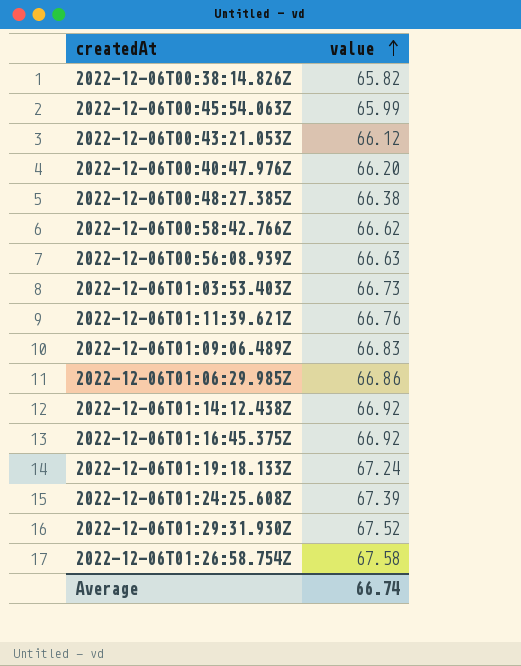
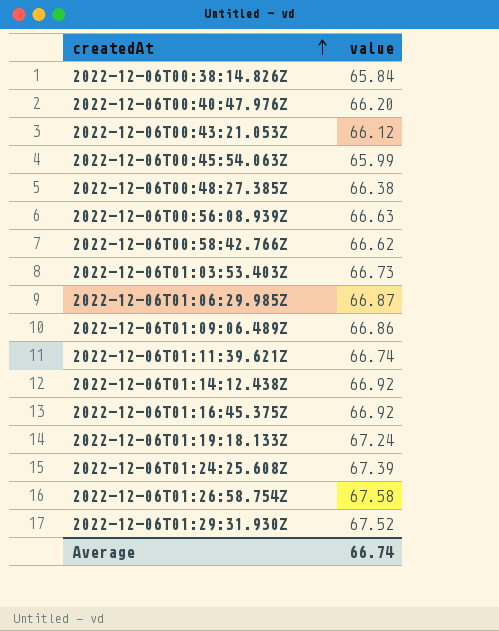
row order: value ascending -> createdAt ascending
2022-12-06T00:38:14.826Z | value: 65.82 -> 65.84
2022-12-06T01:06:29.985Z | value: 66.86 -> 66.87
2022-12-06T01:09:06.489Z | value: 66.83 -> 66.86
2022-12-06T01:11:39.621Z | value: 66.76 -> 66.74

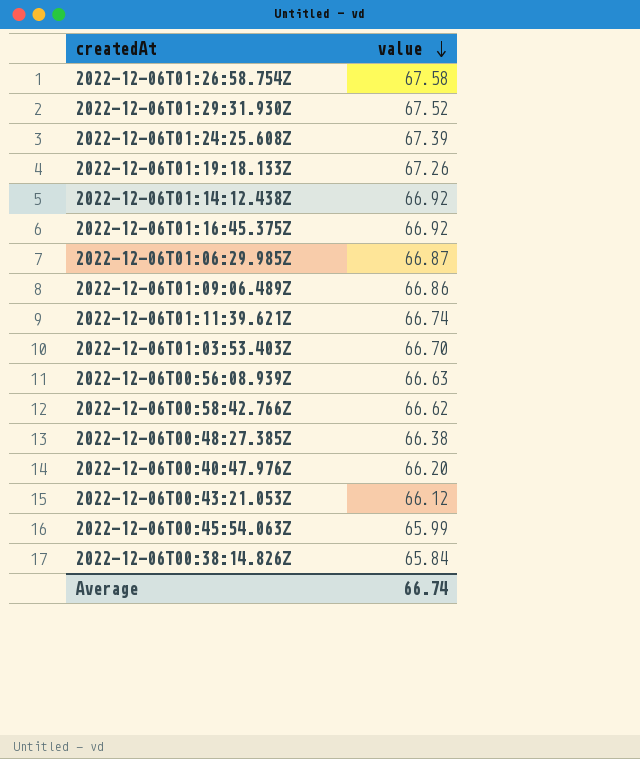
row order: createdAt ascending -> value descending
2022-12-06T01:19:18.133Z | value: 67.24 -> 67.26
2022-12-06T01:03:53.403Z | value: 66.73 -> 66.70

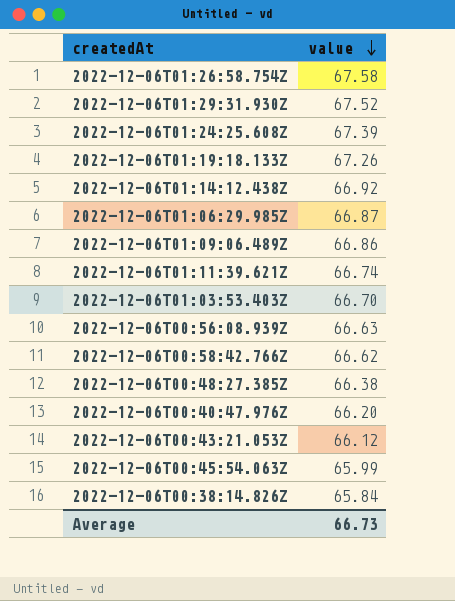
row 2022-12-06T01:16:45.375Z: 66.92 -> none
Average | value: 66.74 -> 66.73

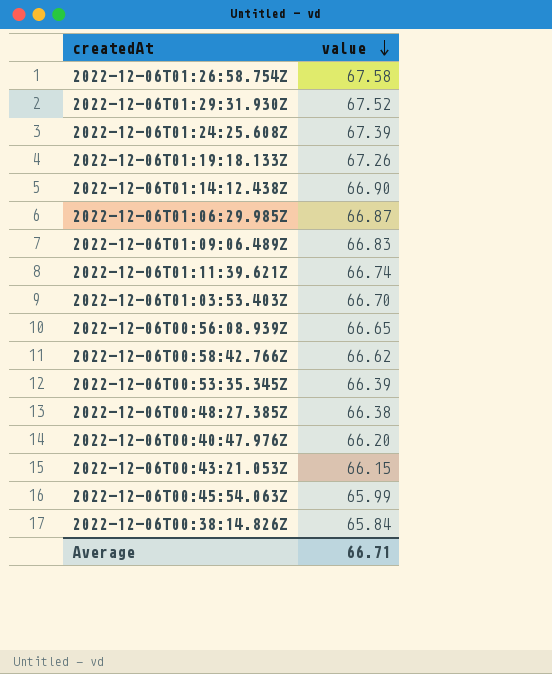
2022-12-06T01:14:12.438Z | value: 66.92 -> 66.90
2022-12-06T01:09:06.489Z | value: 66.86 -> 66.83
2022-12-06T00:56:08.939Z | value: 66.63 -> 66.65
row 2022-12-06T00:53:35.345Z: none -> 66.39
2022-12-06T00:43:21.053Z | value: 66.12 -> 66.15
Average | value: 66.73 -> 66.71

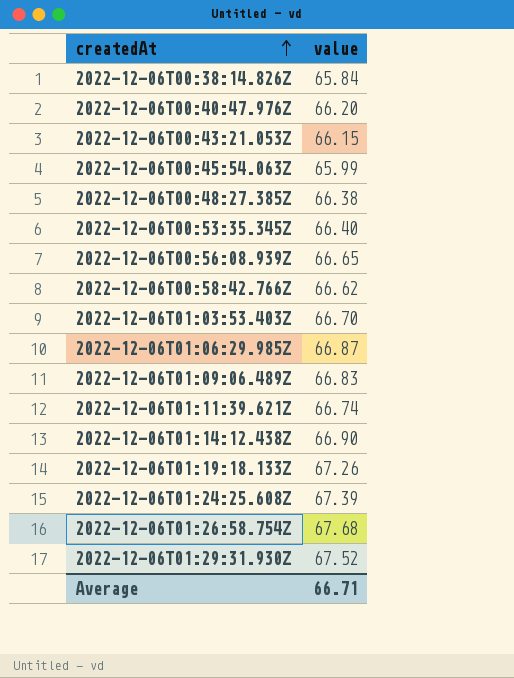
row order: value descending -> createdAt ascending
2022-12-06T00:53:35.345Z | value: 66.39 -> 66.40
2022-12-06T01:26:58.754Z | value: 67.58 -> 67.68

